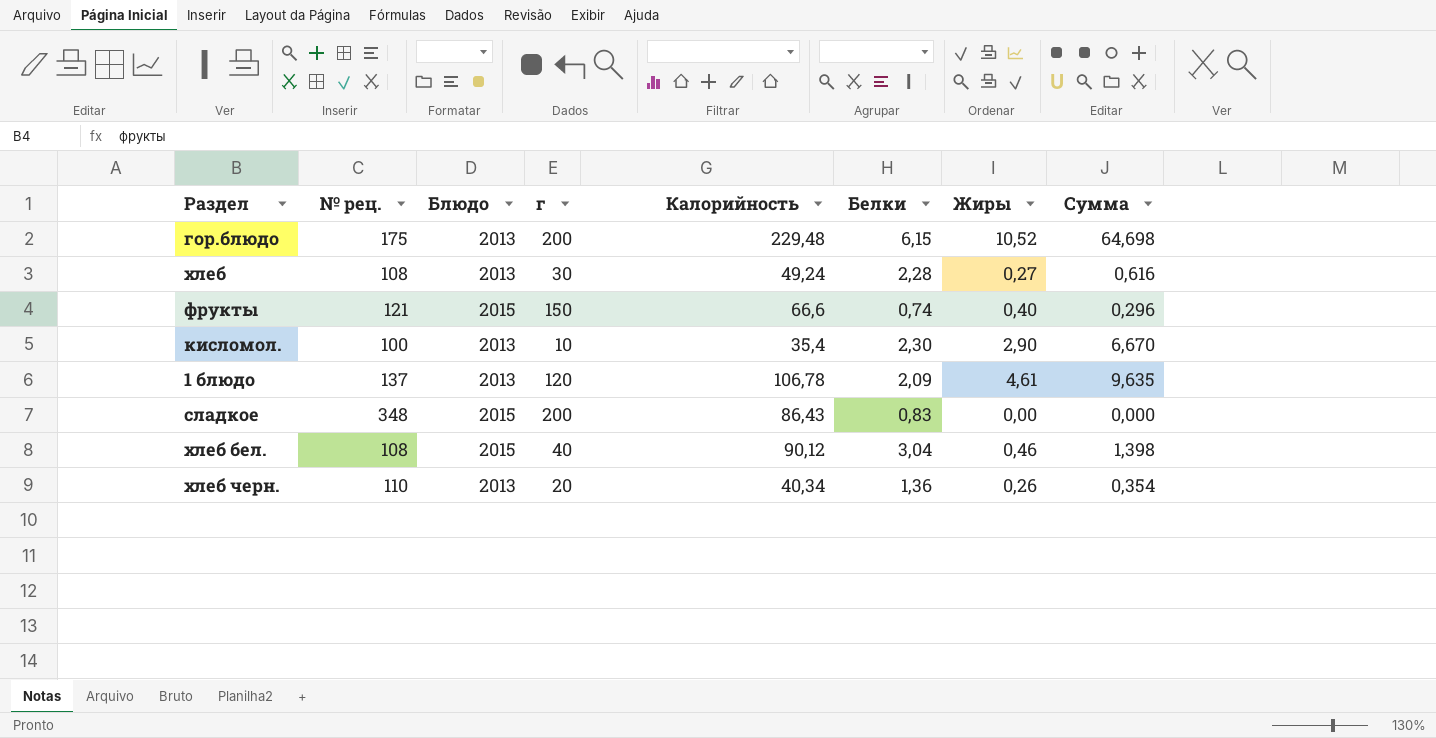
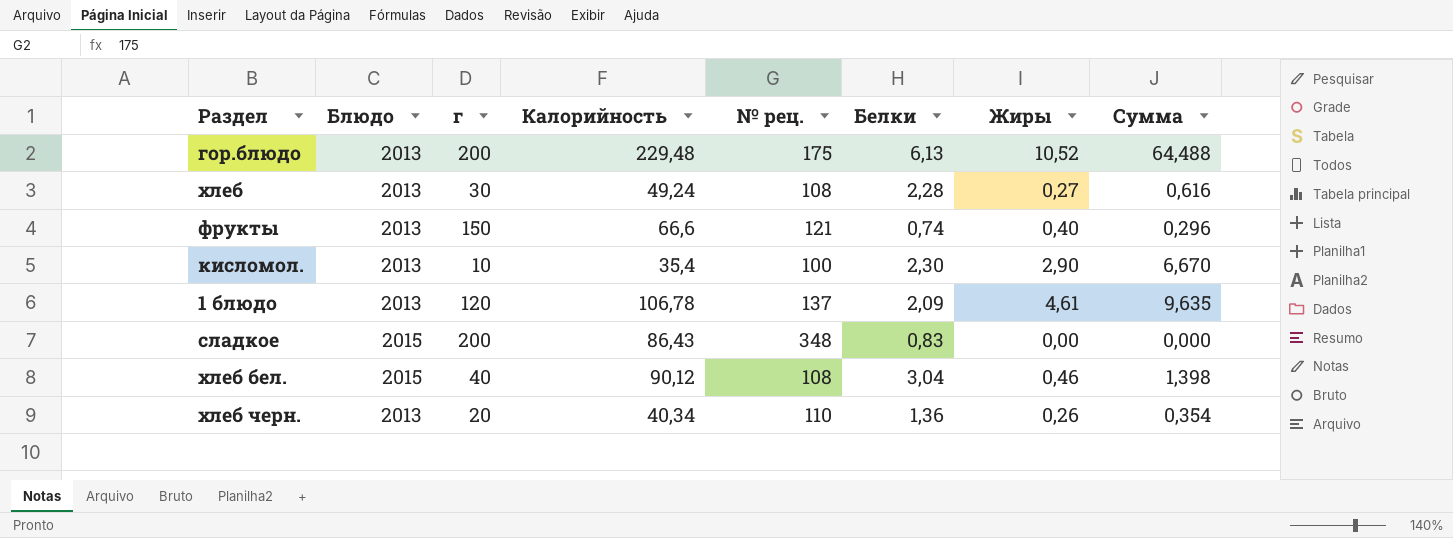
column № рец. | position: 2 -> 5
гор.блюдо | Белки: 6,15 -> 6,13
гор.блюдо | Сумма: 64,698 -> 64,488
фрукты | Блюдо: 2015 -> 2013

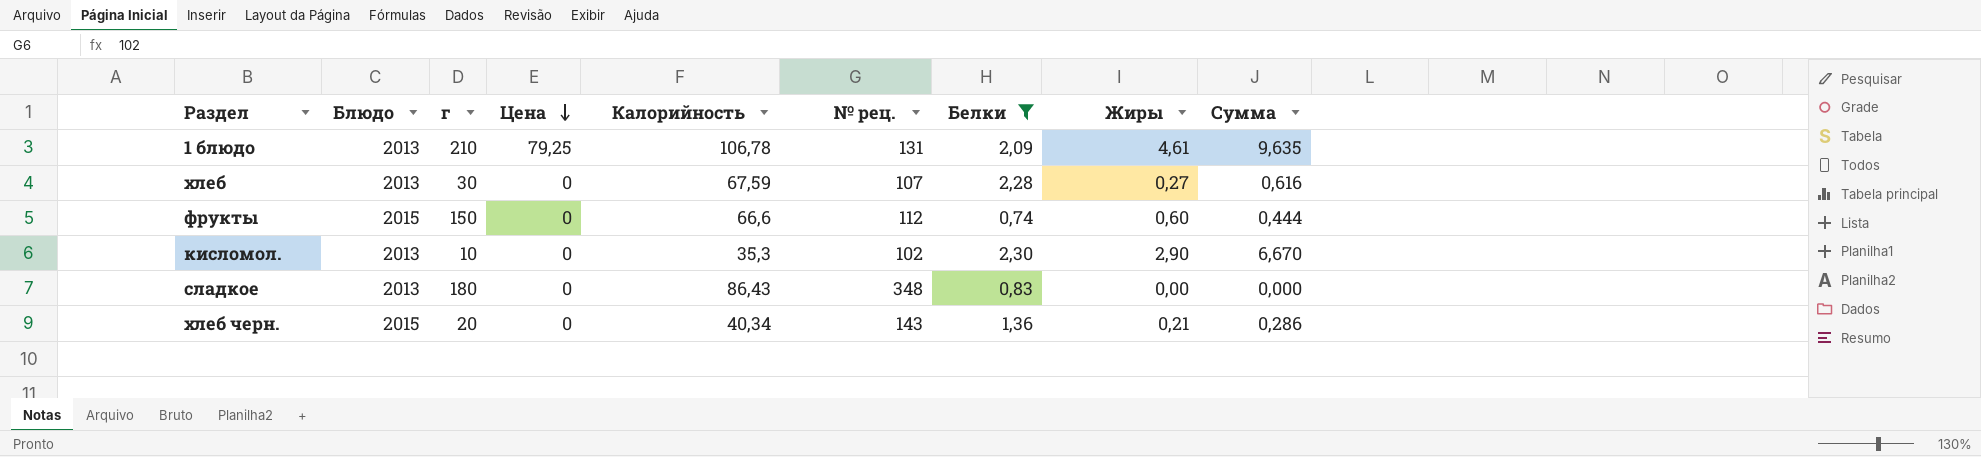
filter: none -> Белки <= 2,30
row order: none -> Цена descending
column Цена | position: none -> 4
1 блюдо | г: 120 -> 210
1 блюдо | № рец.: 137 -> 131
хлеб | Калорийность: 49,24 -> 67,59
хлеб | № рец.: 108 -> 107
фрукты | Блюдо: 2013 -> 2015
фрукты | № рец.: 121 -> 112
фрукты | Жиры: 0,40 -> 0,60
фрукты | Сумма: 0,296 -> 0,444
кисломол. | Калорийность: 35,4 -> 35,3
кисломол. | № рец.: 100 -> 102
сладкое | Блюдо: 2015 -> 2013
сладкое | г: 200 -> 180
хлеб черн. | Блюдо: 2013 -> 2015
хлеб черн. | № рец.: 110 -> 143
хлеб черн. | Жиры: 0,26 -> 0,21
хлеб черн. | Сумма: 0,354 -> 0,286

